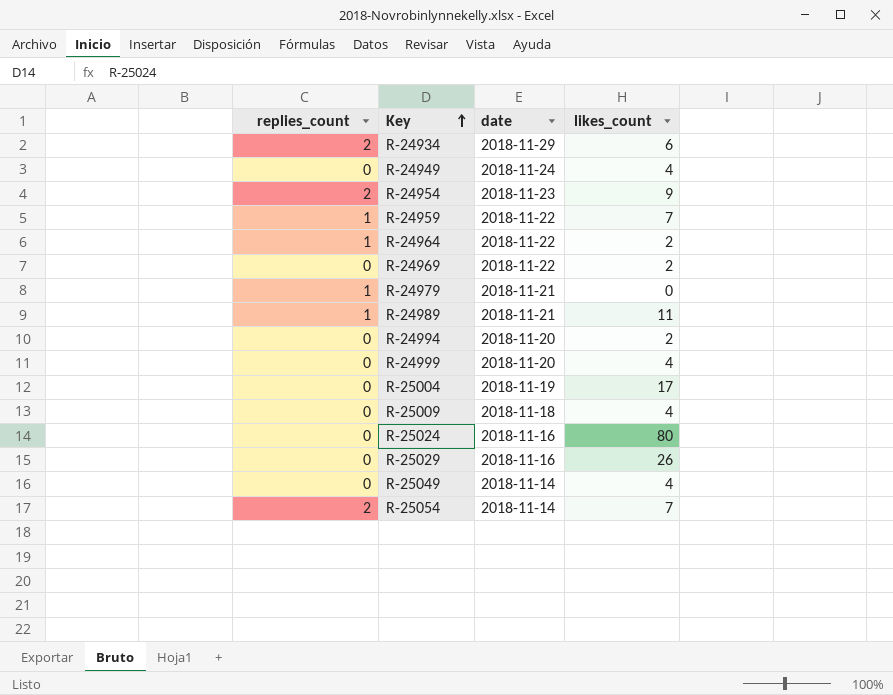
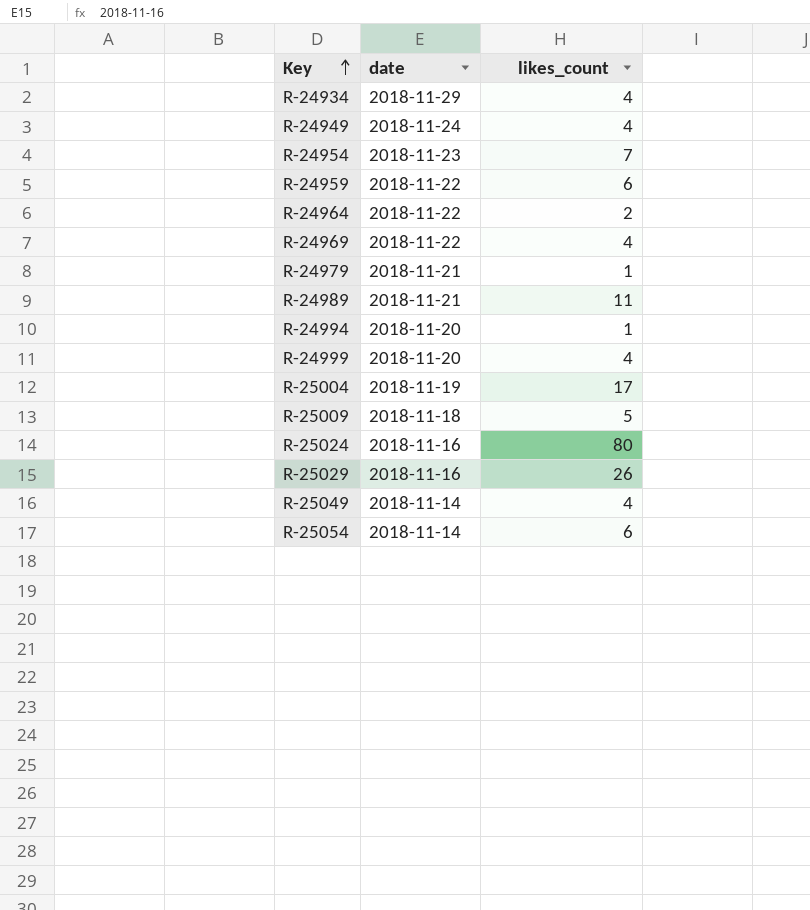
column replies_count | position: 1 -> none
R-24934 | likes_count: 6 -> 4
R-24954 | likes_count: 9 -> 7
R-24959 | likes_count: 7 -> 6
R-24969 | likes_count: 2 -> 4
R-24979 | likes_count: 0 -> 1
R-24994 | likes_count: 2 -> 1
R-25009 | likes_count: 4 -> 5
R-25054 | likes_count: 7 -> 6

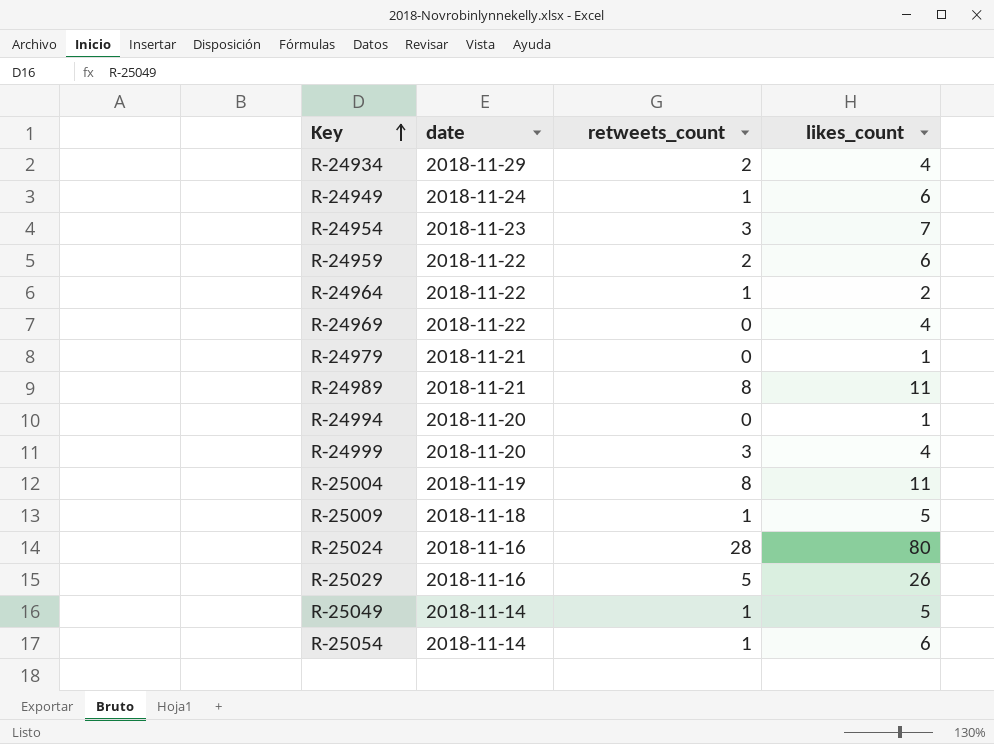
column retweets_count | position: none -> 3
R-24949 | likes_count: 4 -> 6
R-25004 | likes_count: 17 -> 11
R-25049 | likes_count: 4 -> 5

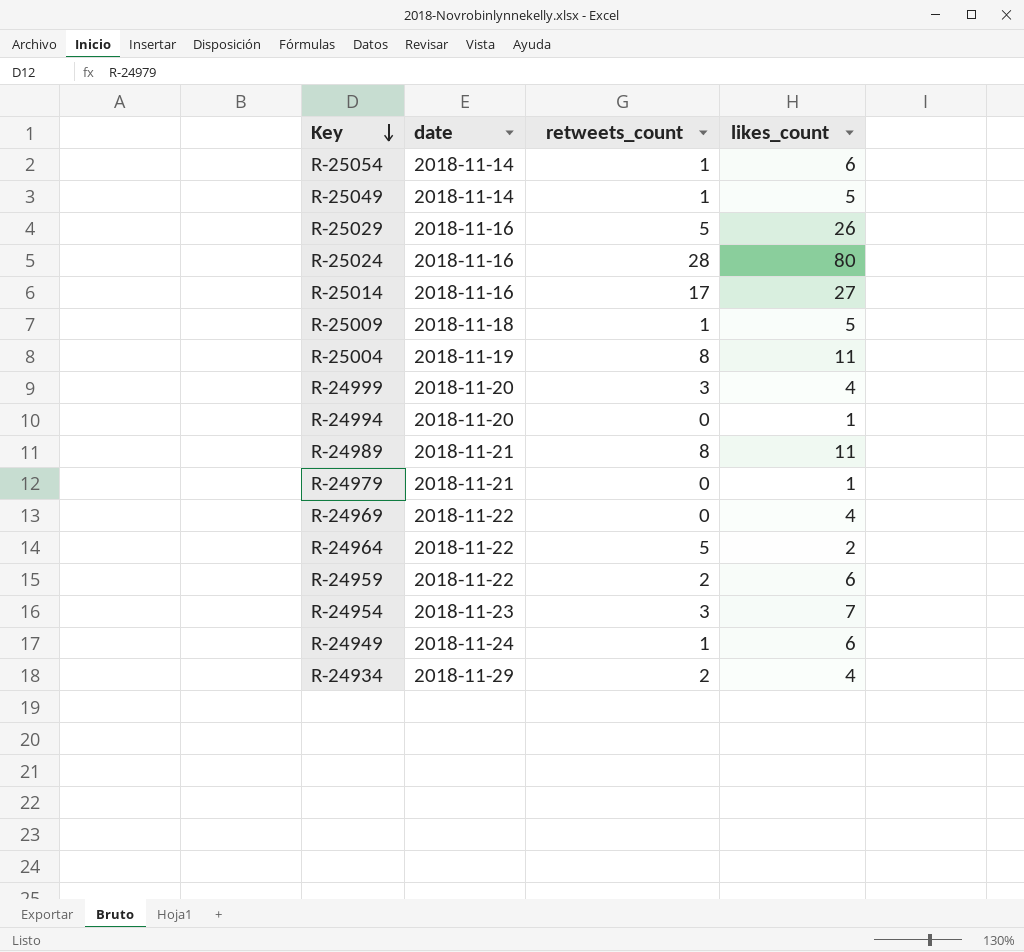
row order: Key ascending -> Key descending
row R-25014: none -> 2018-11-16 | 17 | 27
R-24964 | retweets_count: 1 -> 5

